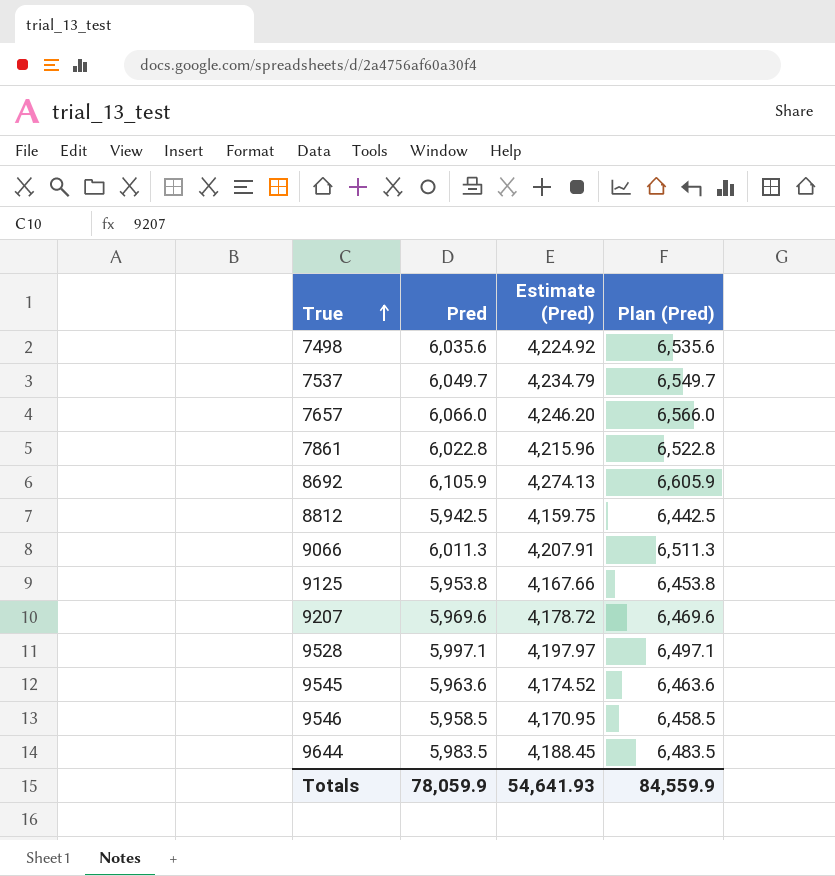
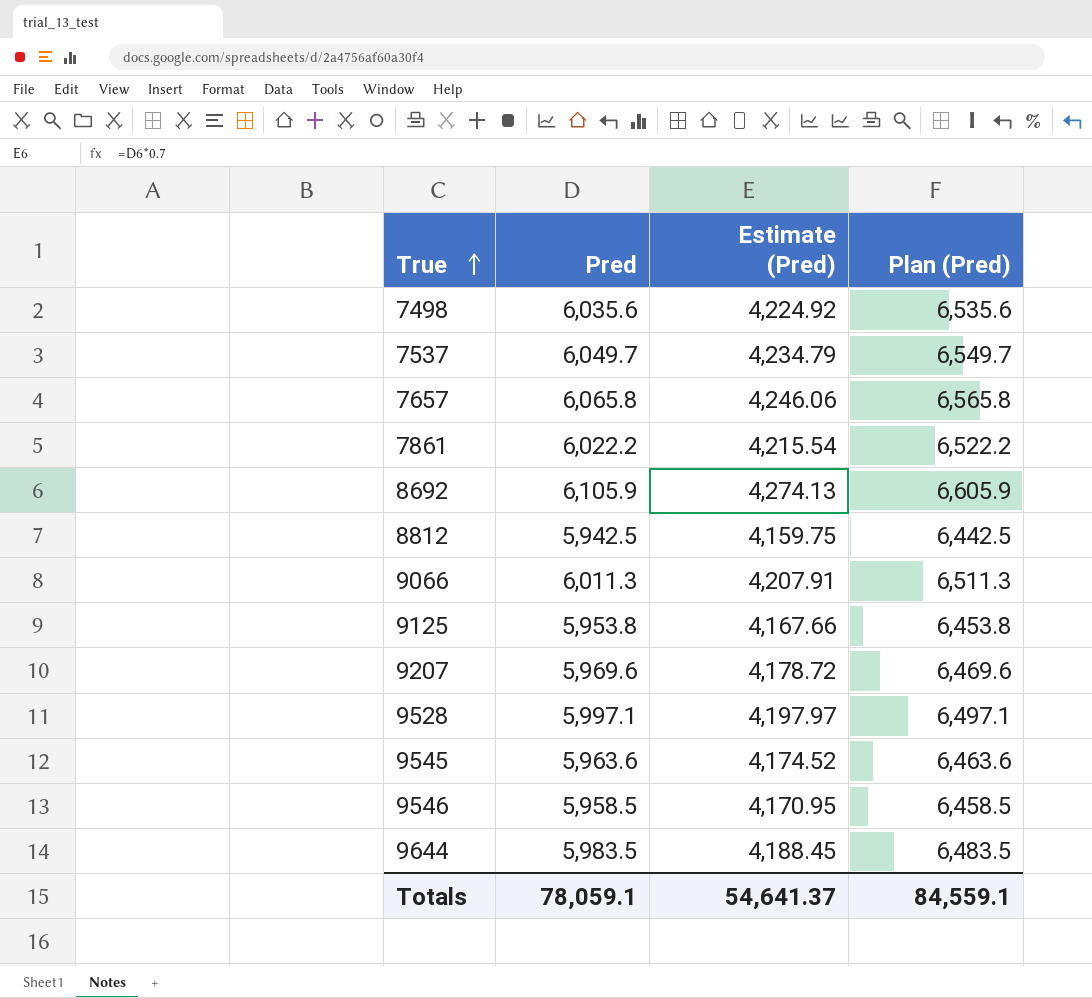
7657 | Pred: 6,066.0 -> 6,065.8
7657 | Estimate (Pred): 4,246.20 -> 4,246.06
7657 | Plan (Pred): 6,566.0 -> 6,565.8
7861 | Pred: 6,022.8 -> 6,022.2
7861 | Estimate (Pred): 4,215.96 -> 4,215.54
7861 | Plan (Pred): 6,522.8 -> 6,522.2
Totals | Pred: 78,059.9 -> 78,059.1
Totals | Estimate (Pred): 54,641.93 -> 54,641.37
Totals | Plan (Pred): 84,559.9 -> 84,559.1

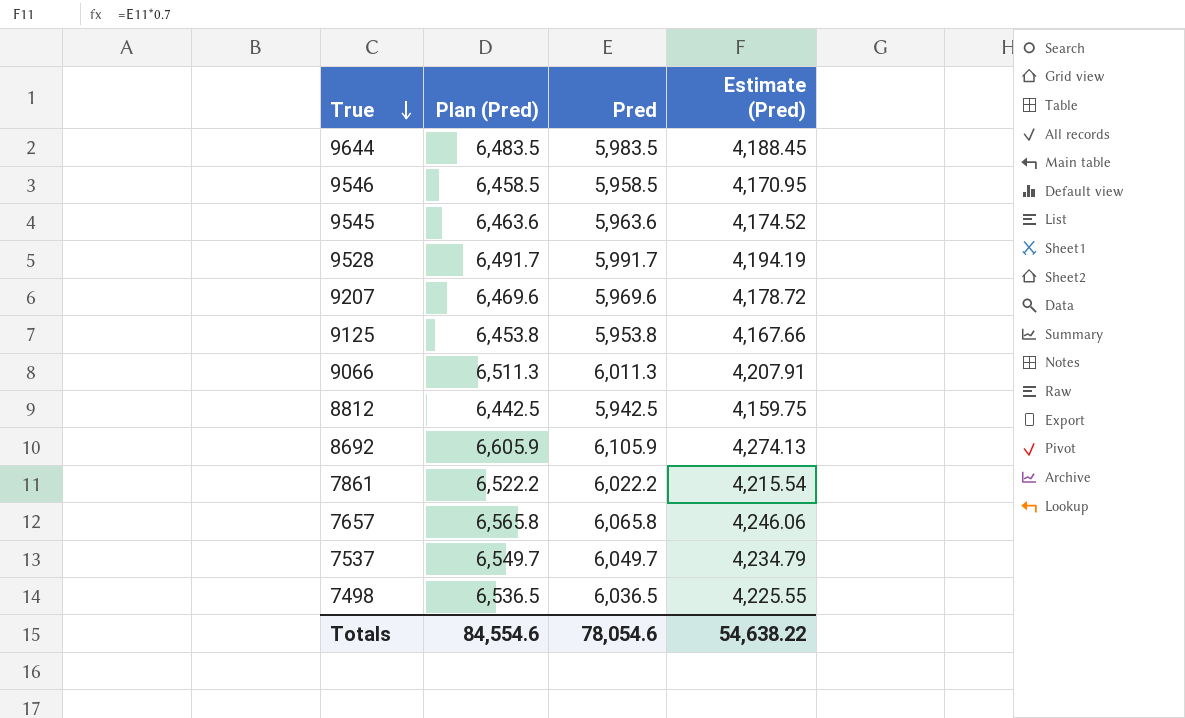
row order: True ascending -> True descending
column Plan (Pred) | position: 4 -> 2
9528 | Plan (Pred): 6,497.1 -> 6,491.7
9528 | Pred: 5,997.1 -> 5,991.7
9528 | Estimate (Pred): 4,197.97 -> 4,194.19
7498 | Plan (Pred): 6,535.6 -> 6,536.5
7498 | Pred: 6,035.6 -> 6,036.5
7498 | Estimate (Pred): 4,224.92 -> 4,225.55
Totals | Plan (Pred): 84,559.1 -> 84,554.6
Totals | Pred: 78,059.1 -> 78,054.6
Totals | Estimate (Pred): 54,641.37 -> 54,638.22

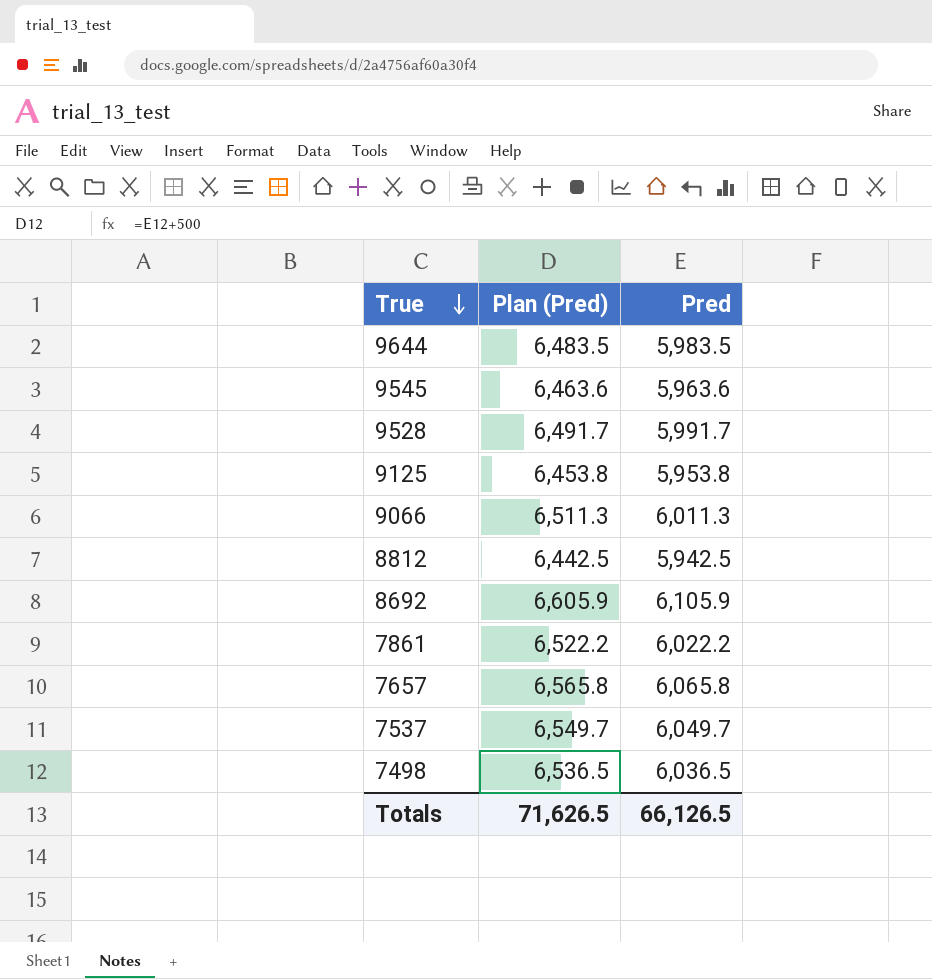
column Estimate (Pred) | formula: [Pred] * 0.7 -> none
row 9546: 6,458.5 | 5,958.5 | 4,170.95 -> none
row 9207: 6,469.6 | 5,969.6 | 4,178.72 -> none
Totals | Plan (Pred): 84,554.6 -> 71,626.5
Totals | Pred: 78,054.6 -> 66,126.5

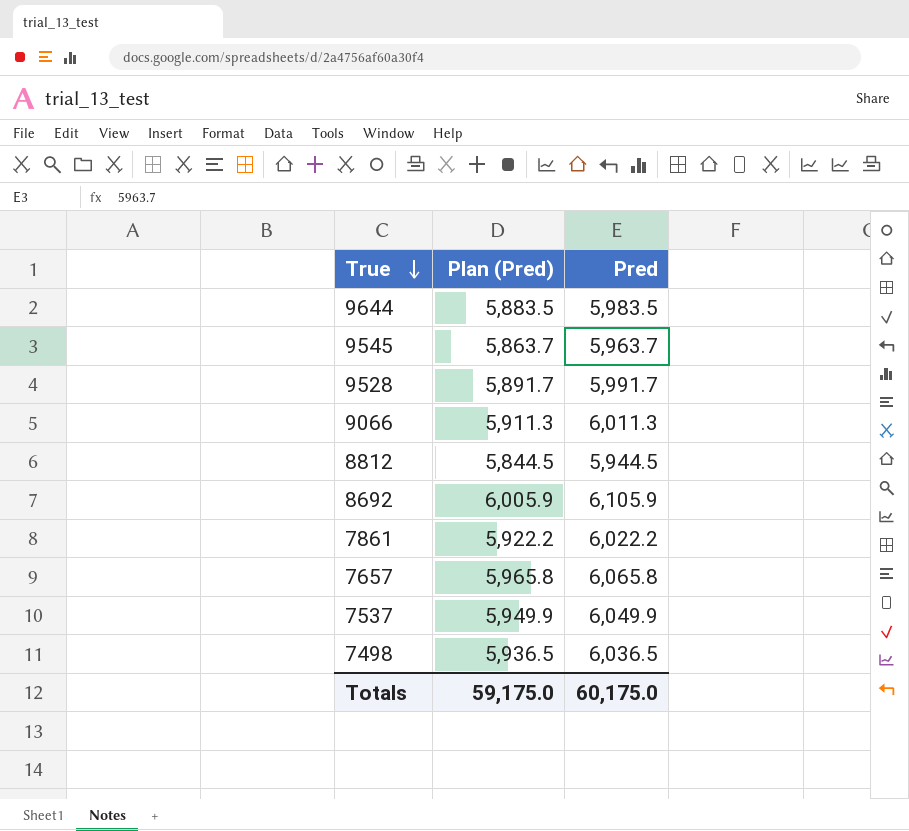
column Plan (Pred) | formula: [Pred] + 500 -> [Pred] - 100
row 9125: 6,453.8 | 5,953.8 -> none
9545 | Pred: 5,963.6 -> 5,963.7
8812 | Pred: 5,942.5 -> 5,944.5
7537 | Pred: 6,049.7 -> 6,049.9
Totals | Plan (Pred): 71,626.5 -> 59,175.0
Totals | Pred: 66,126.5 -> 60,175.0

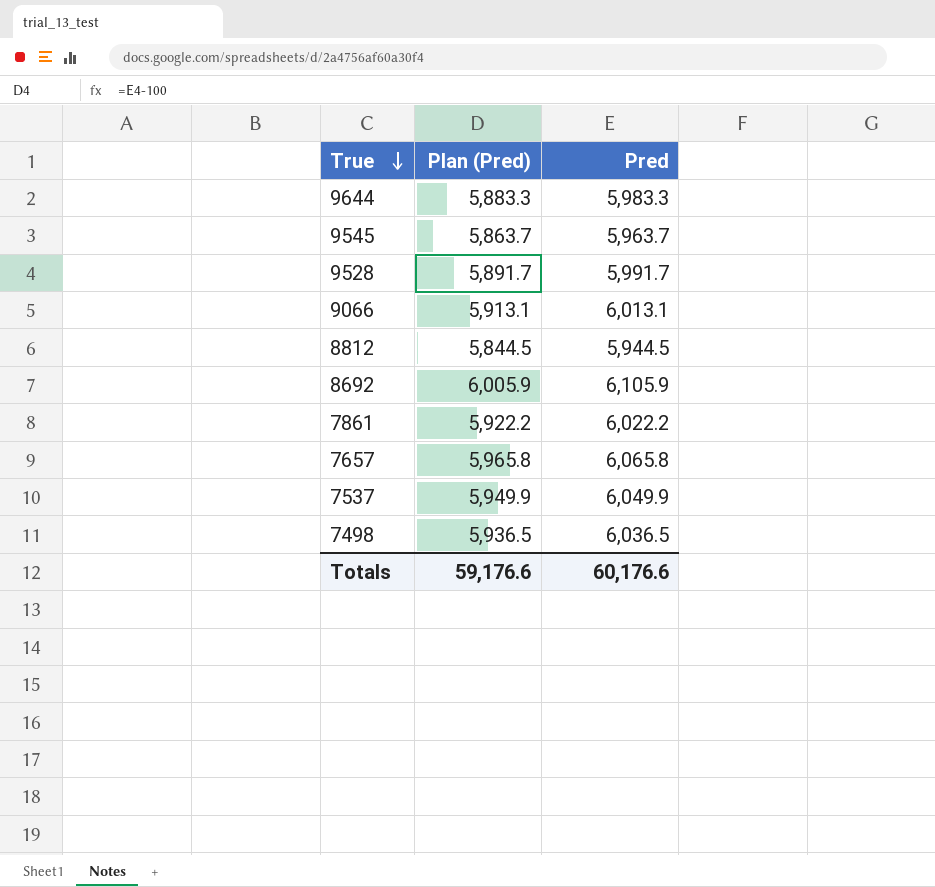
9644 | Plan (Pred): 5,883.5 -> 5,883.3
9644 | Pred: 5,983.5 -> 5,983.3
9066 | Plan (Pred): 5,911.3 -> 5,913.1
9066 | Pred: 6,011.3 -> 6,013.1
Totals | Plan (Pred): 59,175.0 -> 59,176.6
Totals | Pred: 60,175.0 -> 60,176.6

